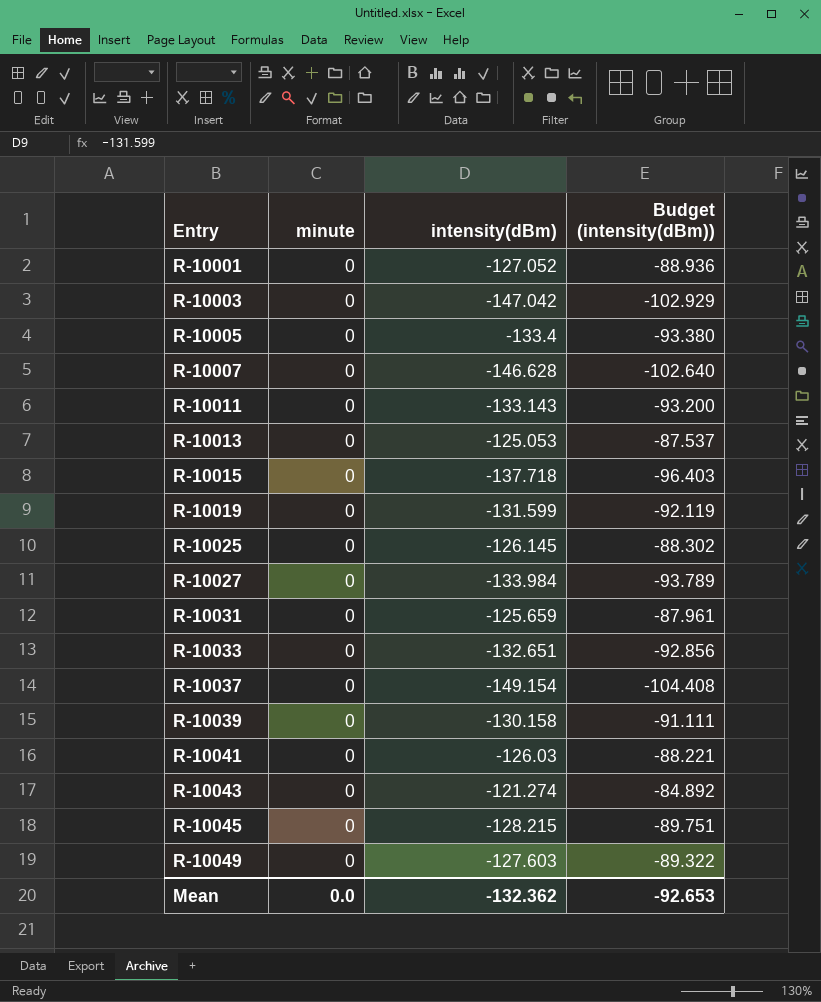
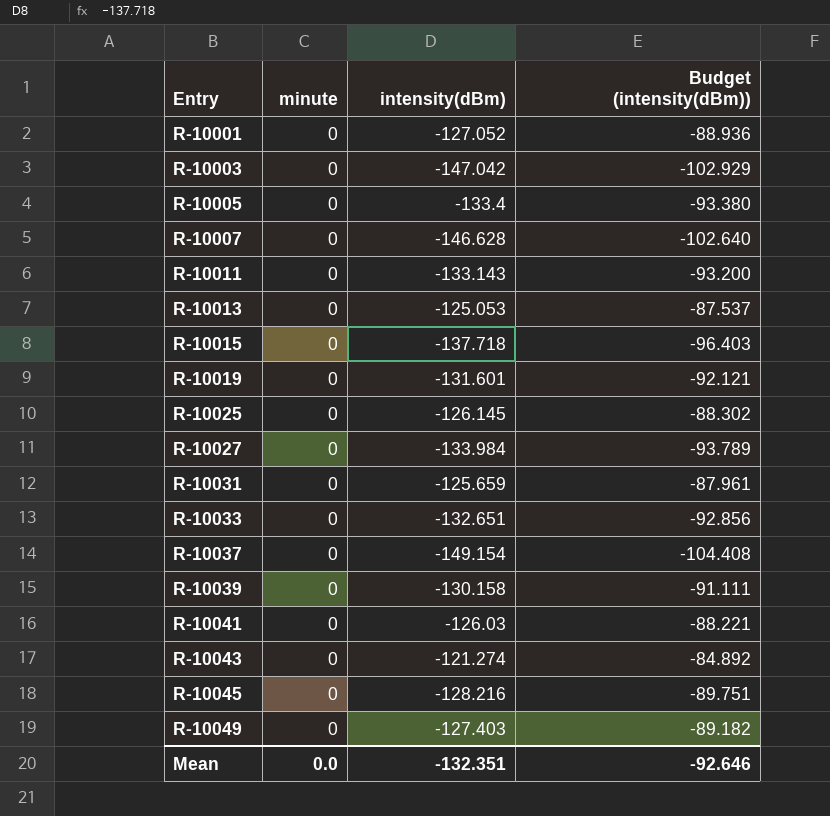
R-10019 | intensity(dBm): -131.599 -> -131.601
R-10019 | Budget (intensity(dBm)): -92.119 -> -92.121
R-10045 | intensity(dBm): -128.215 -> -128.216
R-10049 | intensity(dBm): -127.603 -> -127.403
R-10049 | Budget (intensity(dBm)): -89.322 -> -89.182
Mean | intensity(dBm): -132.362 -> -132.351
Mean | Budget (intensity(dBm)): -92.653 -> -92.646

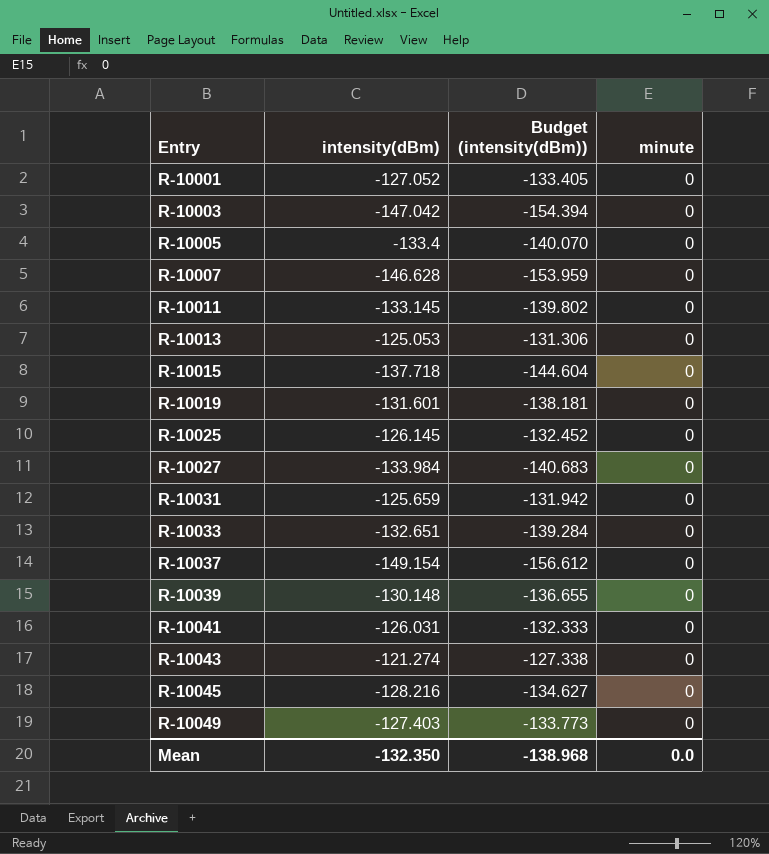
column Budget (intensity(dBm)) | formula: [intensity(dBm)] * 0.7 -> [intensity(dBm)] * 1.05
column minute | position: 2 -> 4
R-10011 | intensity(dBm): -133.143 -> -133.145
R-10039 | intensity(dBm): -130.158 -> -130.148
R-10041 | intensity(dBm): -126.03 -> -126.031
Mean | intensity(dBm): -132.351 -> -132.350
Mean | Budget (intensity(dBm)): -92.646 -> -138.968

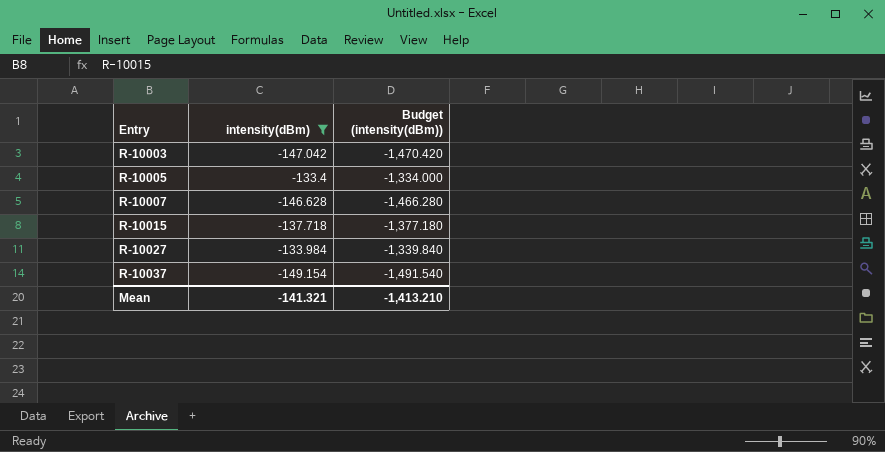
filter: none -> intensity(dBm) <= -133.4
column minute | position: 4 -> none
column Budget (intensity(dBm)) | formula: [intensity(dBm)] * 1.05 -> [intensity(dBm)] * 10
Mean | intensity(dBm): -132.350 -> -141.321
Mean | Budget (intensity(dBm)): -138.968 -> -1,413.210

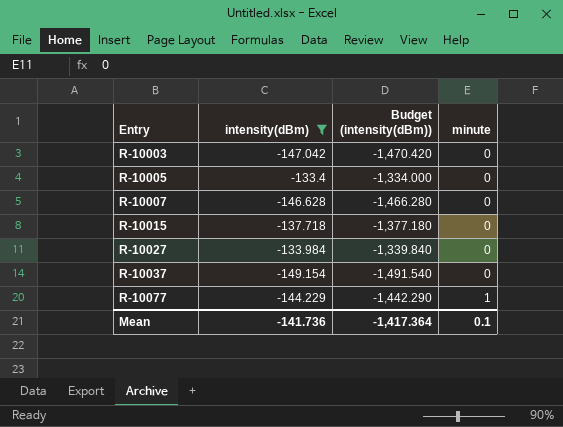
column minute | position: none -> 4
row R-10077: none -> -144.229 | -1,442.290 | 1
Mean | intensity(dBm): -141.321 -> -141.736
Mean | Budget (intensity(dBm)): -1,413.210 -> -1,417.364

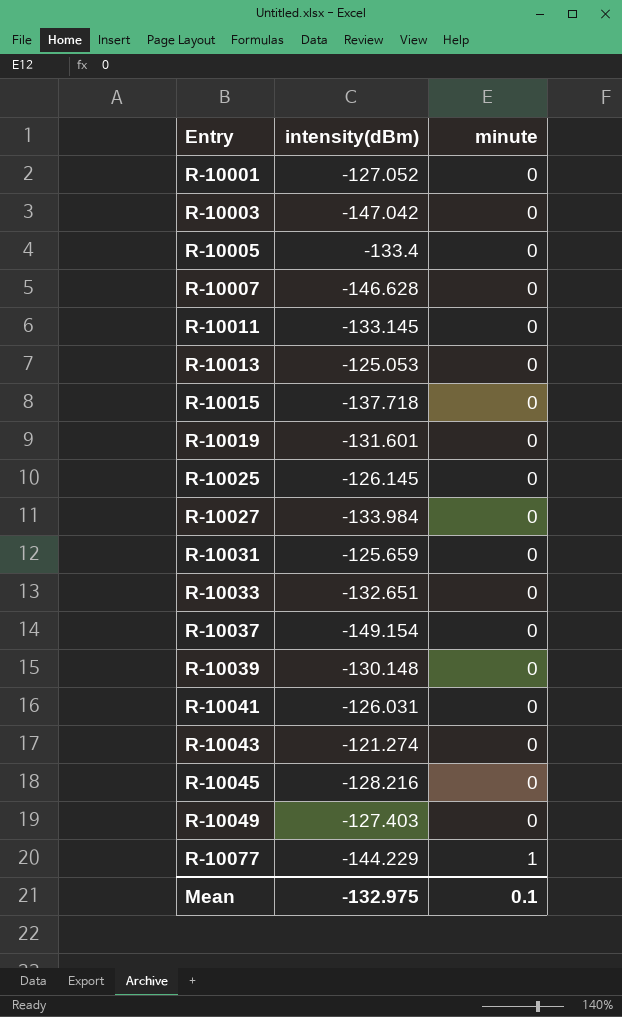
filter: intensity(dBm) <= -133.4 -> none
column Budget (intensity(dBm)) | formula: [intensity(dBm)] * 10 -> none
Mean | intensity(dBm): -141.736 -> -132.975

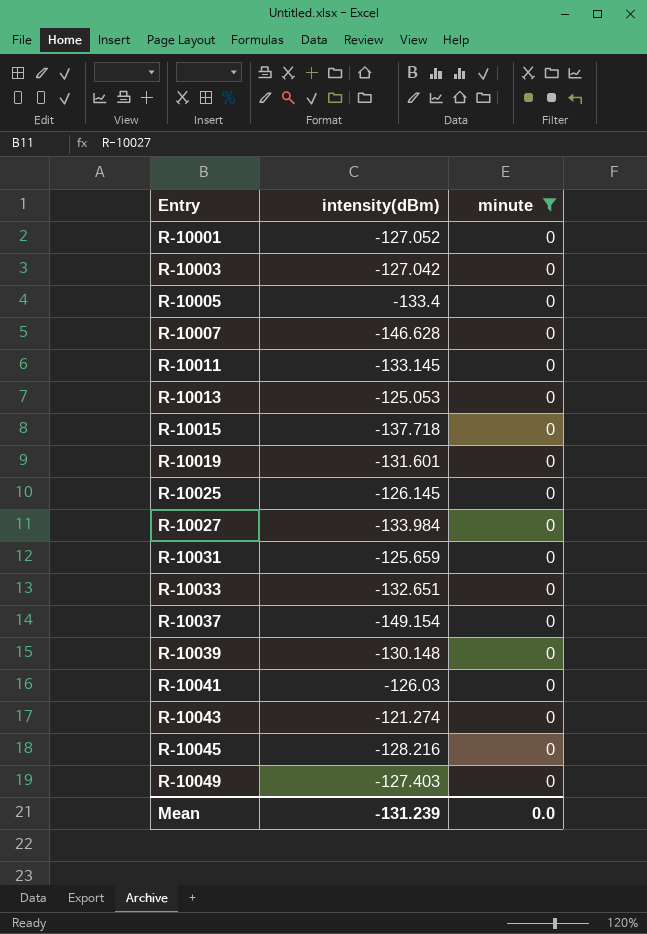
filter: none -> minute = 0
R-10003 | intensity(dBm): -147.042 -> -127.042
R-10041 | intensity(dBm): -126.031 -> -126.03
Mean | intensity(dBm): -132.975 -> -131.239
Mean | minute: 0.1 -> 0.0

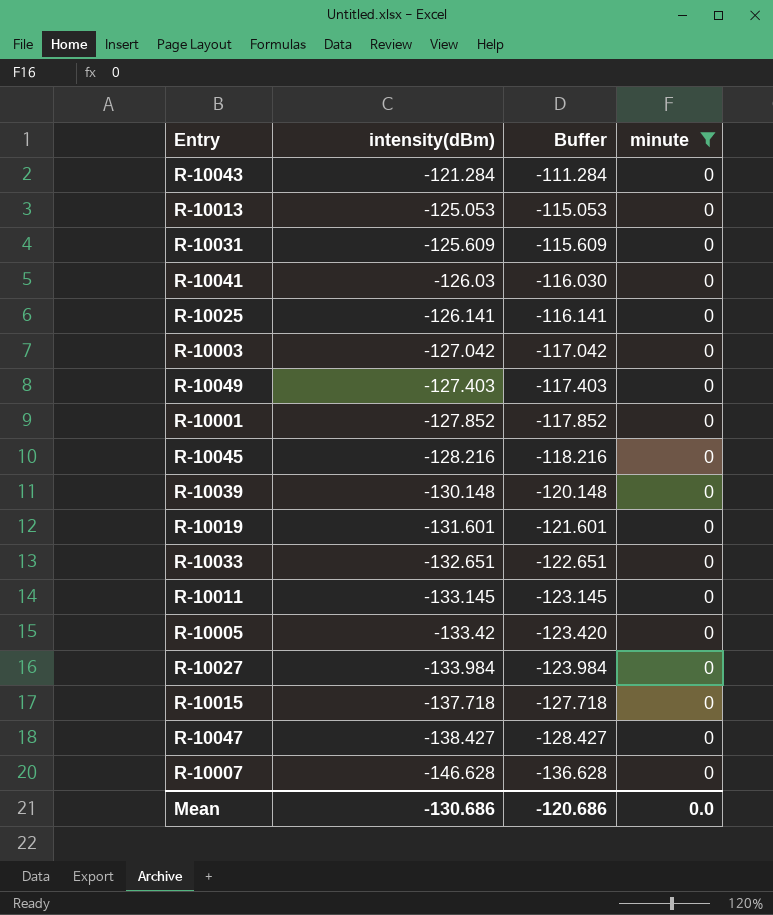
row order: Entry ascending -> intensity(dBm) descending
column Buffer | formula: none -> [intensity(dBm)] + 10
row R-10037: -149.154 | 0 -> none
R-10043 | intensity(dBm): -121.274 -> -121.284
R-10031 | intensity(dBm): -125.659 -> -125.609
R-10025 | intensity(dBm): -126.145 -> -126.141
R-10001 | intensity(dBm): -127.052 -> -127.852
R-10005 | intensity(dBm): -133.4 -> -133.42
row R-10047: none -> -138.427 | -128.427 | 0
Mean | intensity(dBm): -131.239 -> -130.686

